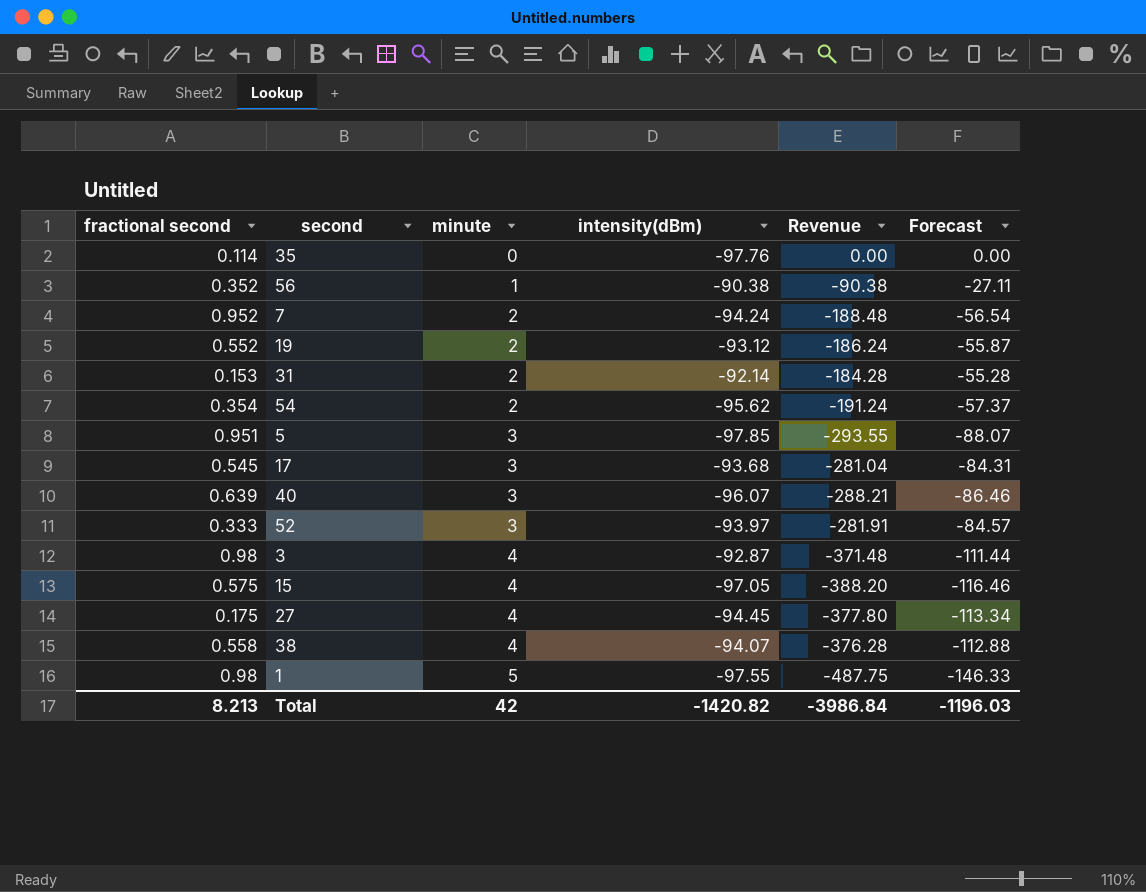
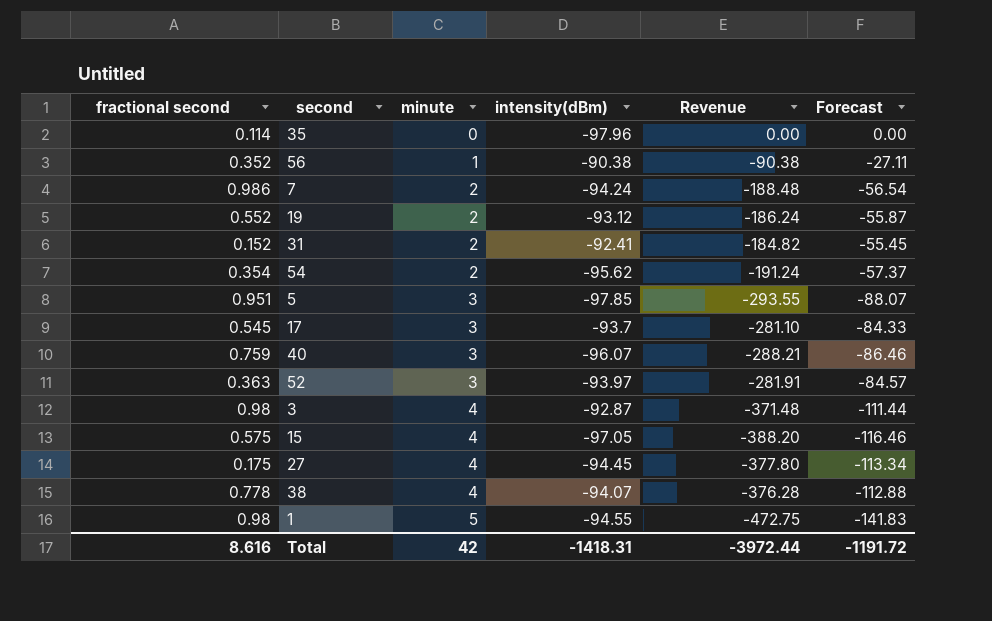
35 | intensity(dBm): -97.76 -> -97.96
7 | fractional second: 0.952 -> 0.986
31 | fractional second: 0.153 -> 0.152
31 | intensity(dBm): -92.14 -> -92.41
31 | Revenue: -184.28 -> -184.82
31 | Forecast: -55.28 -> -55.45
17 | intensity(dBm): -93.68 -> -93.7
17 | Revenue: -281.04 -> -281.10
17 | Forecast: -84.31 -> -84.33
40 | fractional second: 0.639 -> 0.759
52 | fractional second: 0.333 -> 0.363
38 | fractional second: 0.558 -> 0.778
1 | intensity(dBm): -97.55 -> -94.55
1 | Revenue: -487.75 -> -472.75
1 | Forecast: -146.33 -> -141.83
Total | fractional second: 8.213 -> 8.616
Total | intensity(dBm): -1420.82 -> -1418.31
Total | Revenue: -3986.84 -> -3972.44
Total | Forecast: -1196.03 -> -1191.72

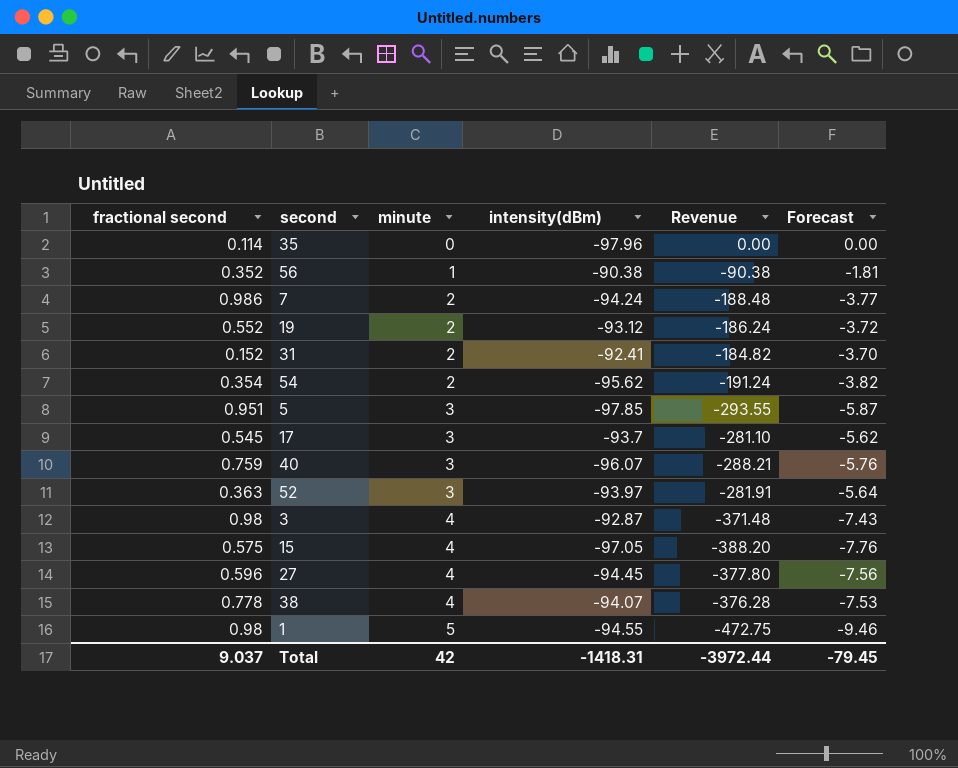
column Forecast | formula: [Revenue] * 0.3 -> [Revenue] * 0.02
27 | fractional second: 0.175 -> 0.596
Total | fractional second: 8.616 -> 9.037
Total | Forecast: -1191.72 -> -79.45

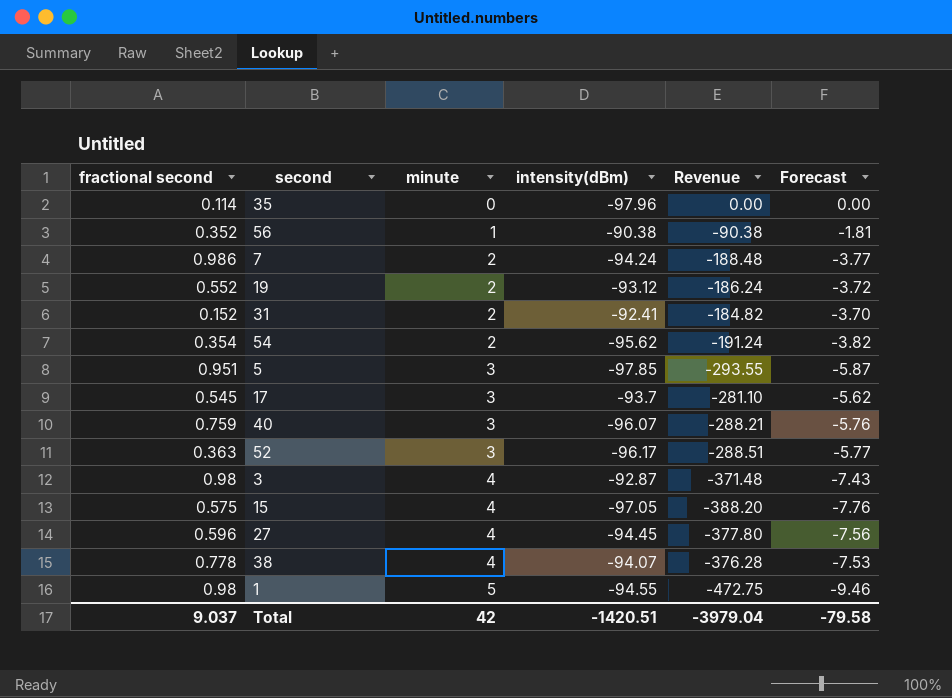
52 | intensity(dBm): -93.97 -> -96.17
52 | Revenue: -281.91 -> -288.51
52 | Forecast: -5.64 -> -5.77
Total | intensity(dBm): -1418.31 -> -1420.51
Total | Revenue: -3972.44 -> -3979.04
Total | Forecast: -79.45 -> -79.58

